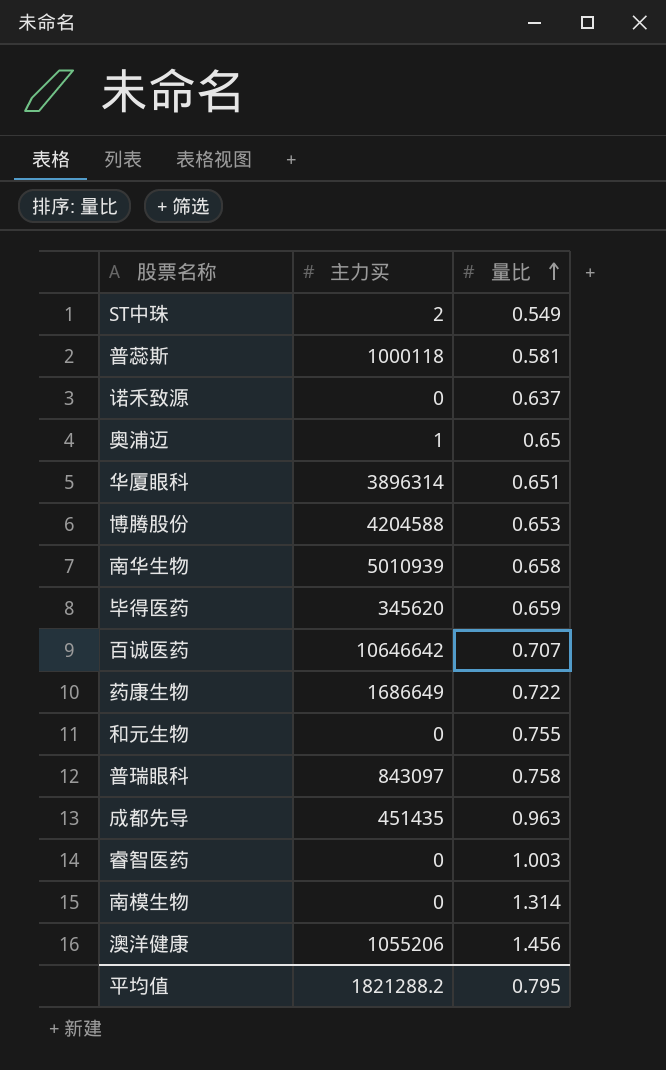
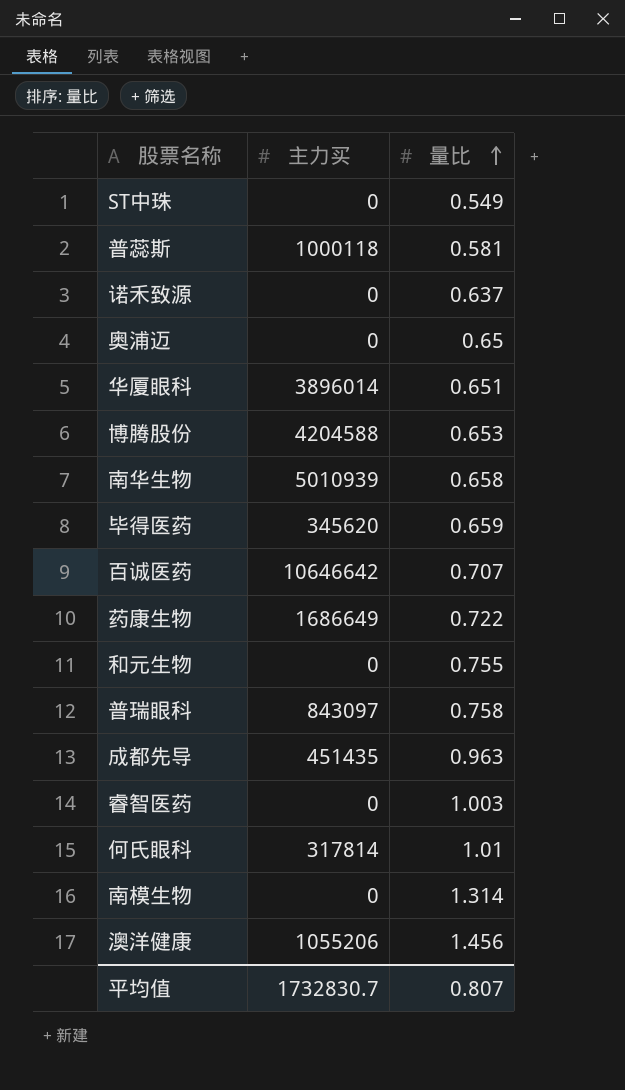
ST中珠 | 主力买: 2 -> 0
奥浦迈 | 主力买: 1 -> 0
华厦眼科 | 主力买: 3896314 -> 3896014
row 何氏眼科: none -> 317814 | 1.01
平均值 | 主力买: 1821288.2 -> 1732830.7
平均值 | 量比: 0.795 -> 0.807

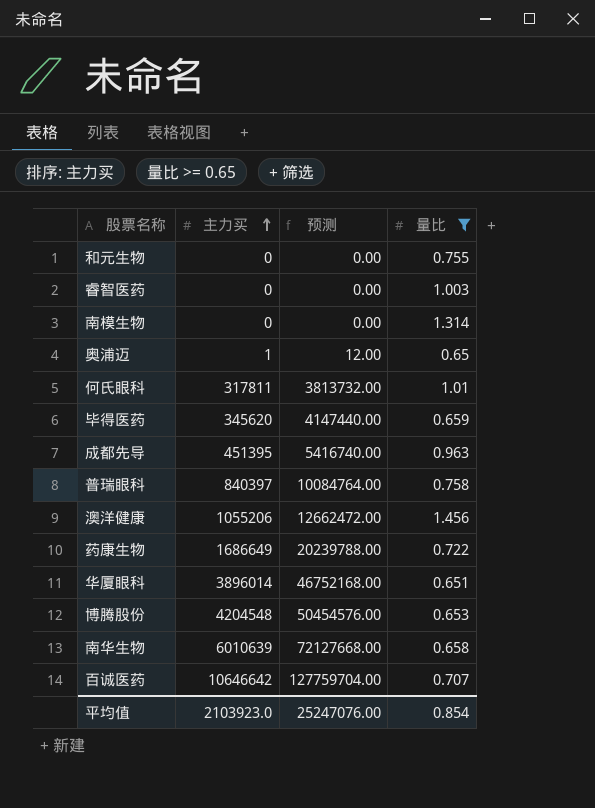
filter: none -> 量比 >= 0.65
row order: 量比 ascending -> 主力买 ascending
column 预测 | formula: none -> [主力买] * 12
奥浦迈 | 主力买: 0 -> 1
何氏眼科 | 主力买: 317814 -> 317811
成都先导 | 主力买: 451435 -> 451395
普瑞眼科 | 主力买: 843097 -> 840397
博腾股份 | 主力买: 4204588 -> 4204548
南华生物 | 主力买: 5010939 -> 6010639
平均值 | 主力买: 1732830.7 -> 2103923.0
平均值 | 量比: 0.807 -> 0.854

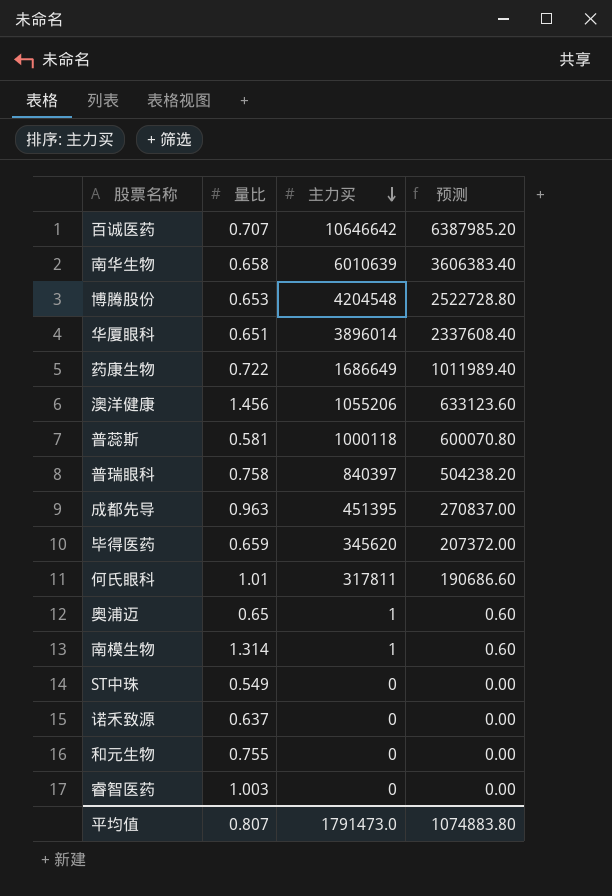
filter: 量比 >= 0.65 -> none
row order: 主力买 ascending -> 主力买 descending
column 量比 | position: 4 -> 2
column 预测 | formula: [主力买] * 12 -> [主力买] * 0.6
南模生物 | 主力买: 0 -> 1
平均值 | 量比: 0.854 -> 0.807
平均值 | 主力买: 2103923.0 -> 1791473.0
平均值 | 预测: 25247076.00 -> 1074883.80

